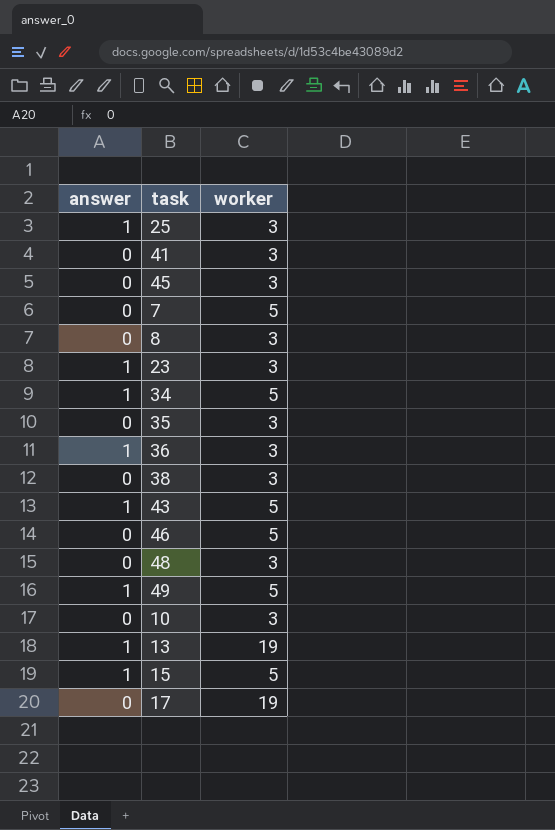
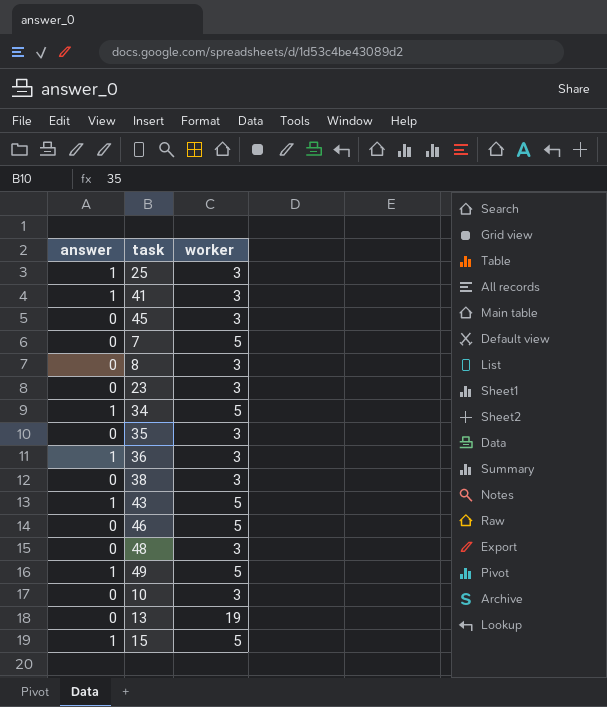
row 17: 0 | 19 -> none
41 | answer: 0 -> 1
23 | answer: 1 -> 0
13 | answer: 1 -> 0

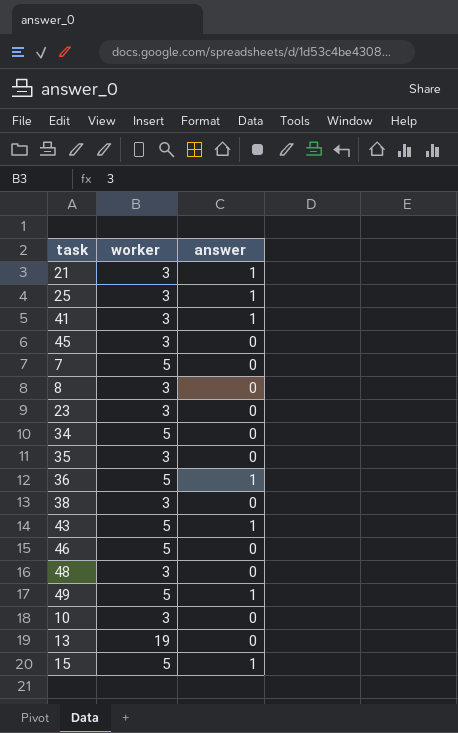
column answer | position: 1 -> 3
row 21: none -> 3 | 1
34 | answer: 1 -> 0
36 | worker: 3 -> 5

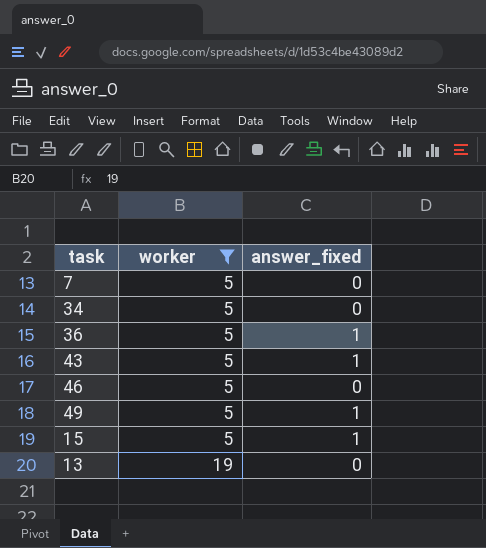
filter: none -> worker != 3
row order: none -> worker ascending
column name: answer -> answer_fixed

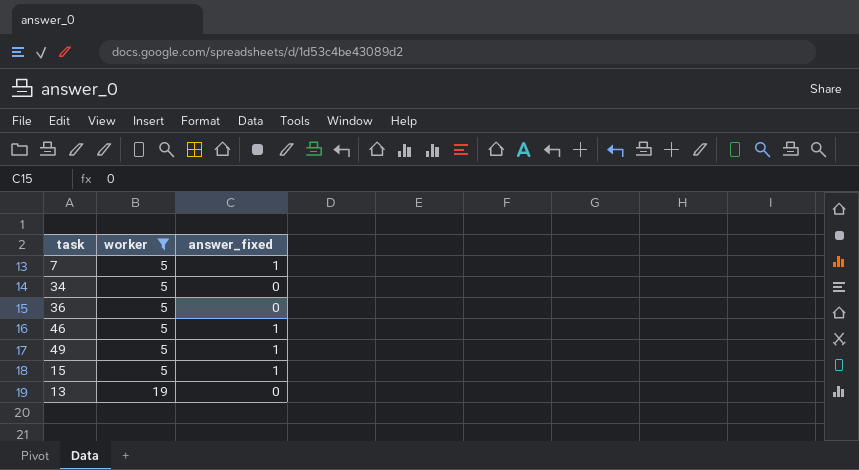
row 43: 5 | 1 -> none
7 | answer_fixed: 0 -> 1
36 | answer_fixed: 1 -> 0
46 | answer_fixed: 0 -> 1

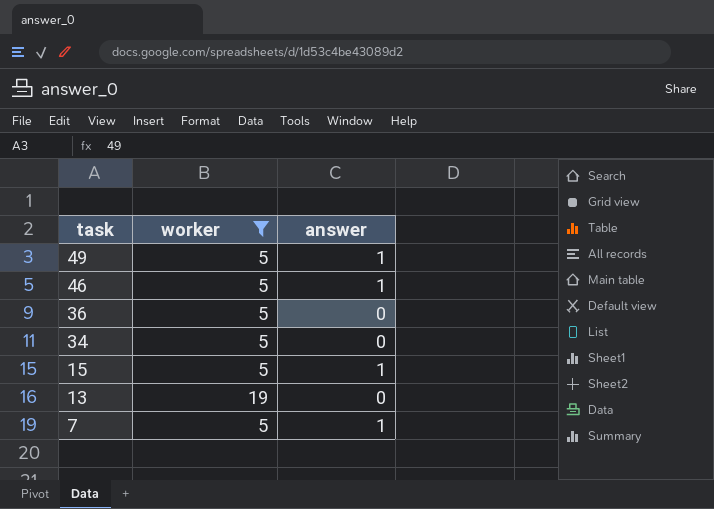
row order: worker ascending -> task descending
column name: answer_fixed -> answer

